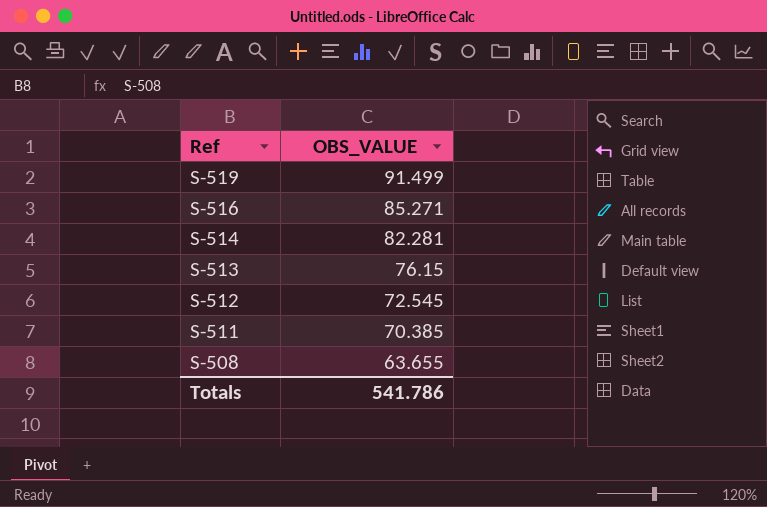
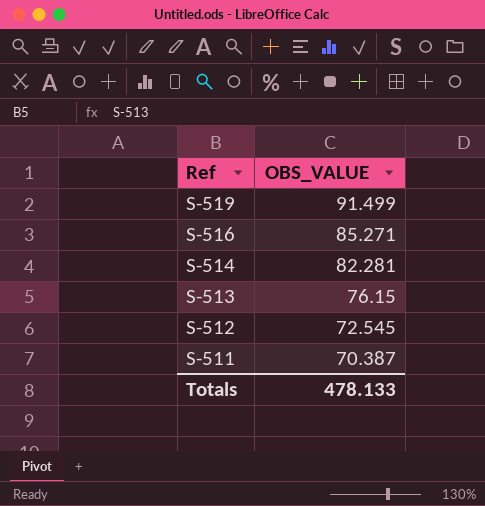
row S-508: 63.655 -> none
S-511 | OBS_VALUE: 70.385 -> 70.387
Totals | OBS_VALUE: 541.786 -> 478.133

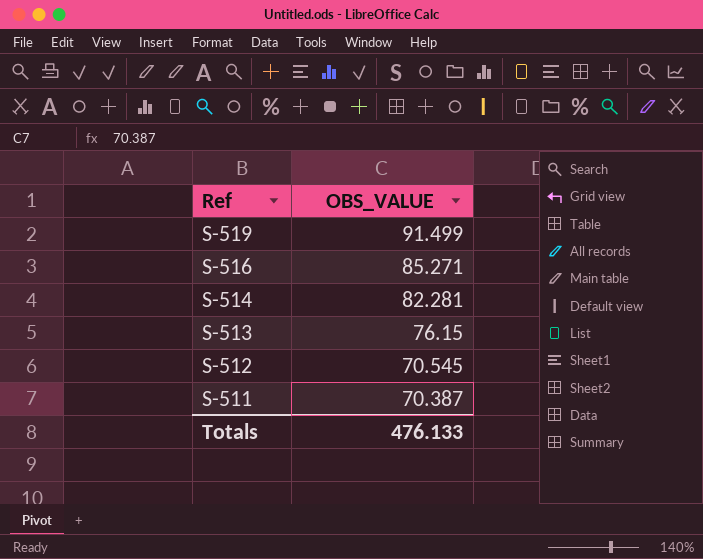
S-512 | OBS_VALUE: 72.545 -> 70.545
Totals | OBS_VALUE: 478.133 -> 476.133

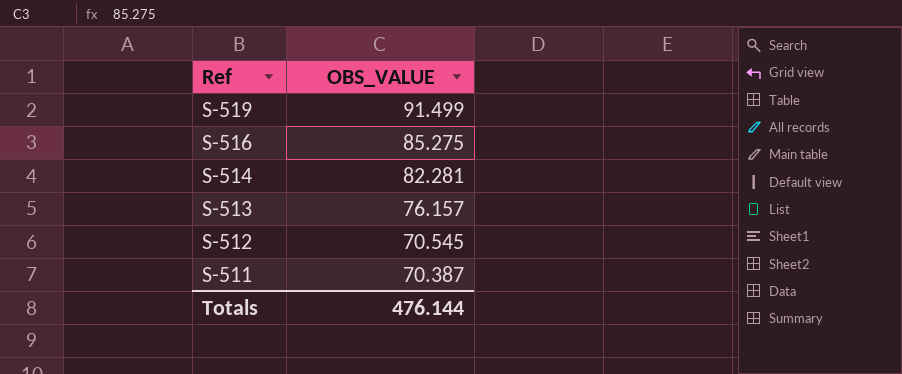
S-516 | OBS_VALUE: 85.271 -> 85.275
S-513 | OBS_VALUE: 76.15 -> 76.157
Totals | OBS_VALUE: 476.133 -> 476.144

